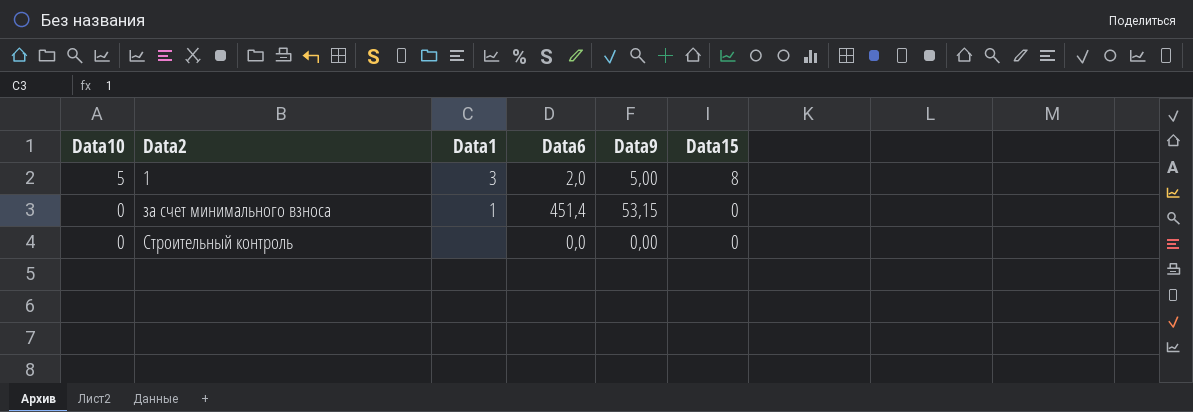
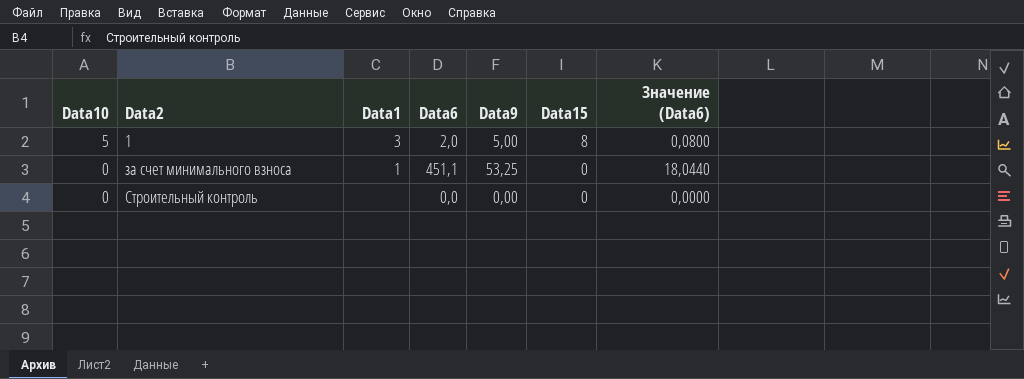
column Значение (Data6) | formula: none -> [Data6] * 0,04
за счет минимального взноса | Data6: 451,4 -> 451,1
за счет минимального взноса | Data9: 53,15 -> 53,25

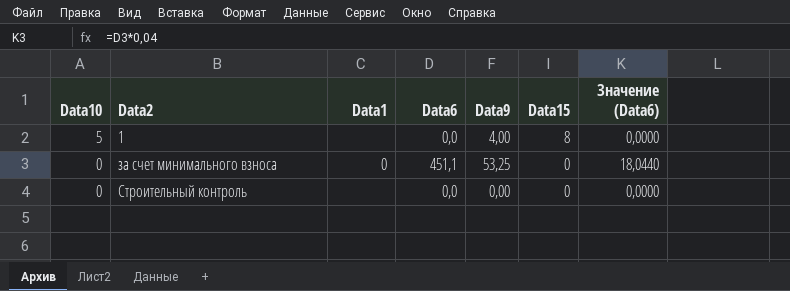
1 | Data1: 3 -> none
1 | Data6: 2,0 -> 0,0
1 | Data9: 5,00 -> 4,00
1 | Значение (Data6): 0,0800 -> 0,0000
за счет минимального взноса | Data1: 1 -> 0

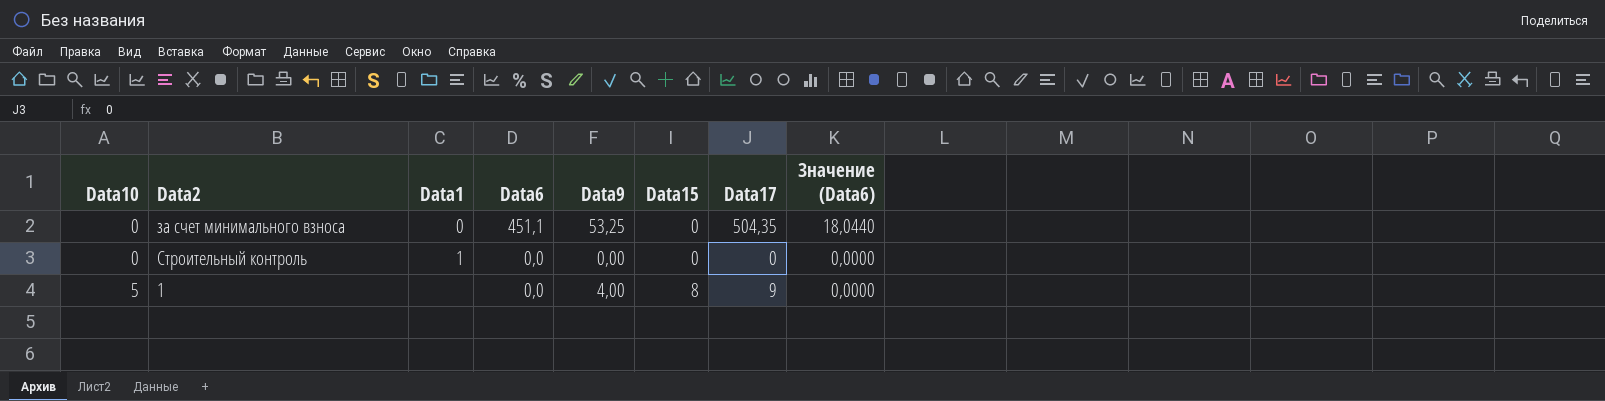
row order: Data10 descending -> Data10 ascending
column Data17 | position: none -> 7
Строительный контроль | Data1: none -> 1

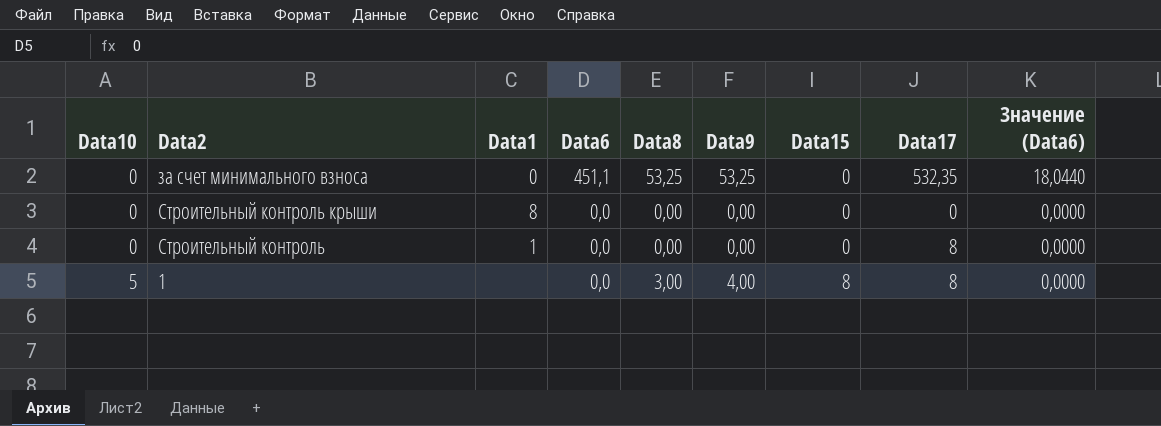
column Data8 | position: none -> 5
за счет минимального взноса | Data17: 504,35 -> 532,35
row Строительный контроль крыши: none -> 0 | 8 | 0,0 | 0,00 | 0,00 | 0 | 0 | 0,0000
Строительный контроль | Data17: 0 -> 8
1 | Data17: 9 -> 8

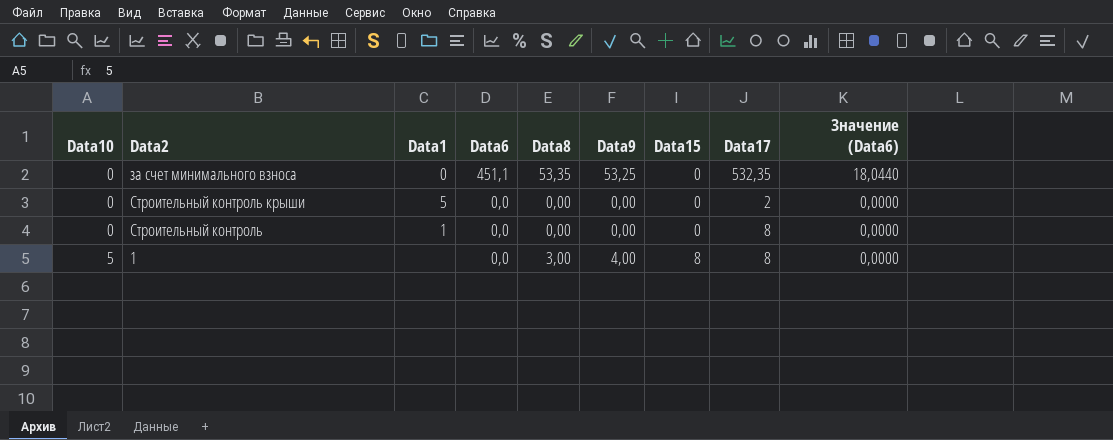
за счет минимального взноса | Data8: 53,25 -> 53,35
Строительный контроль крыши | Data1: 8 -> 5
Строительный контроль крыши | Data17: 0 -> 2

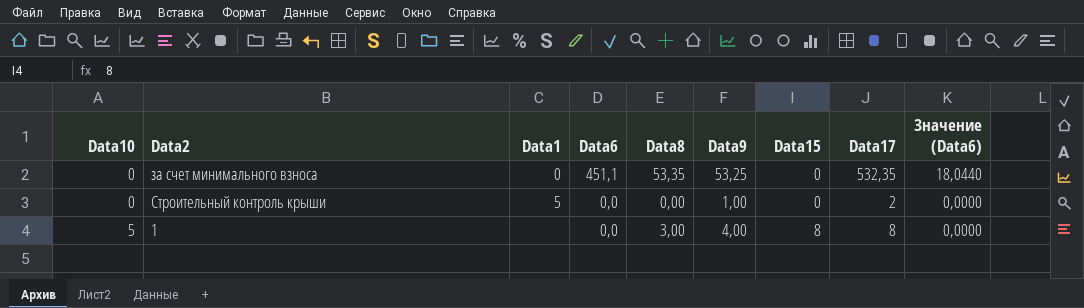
row Строительный контроль: 0 | 1 | 0,0 | 0,00 | 0,00 | 0 | 8 | 0,0000 -> none
Строительный контроль крыши | Data9: 0,00 -> 1,00

